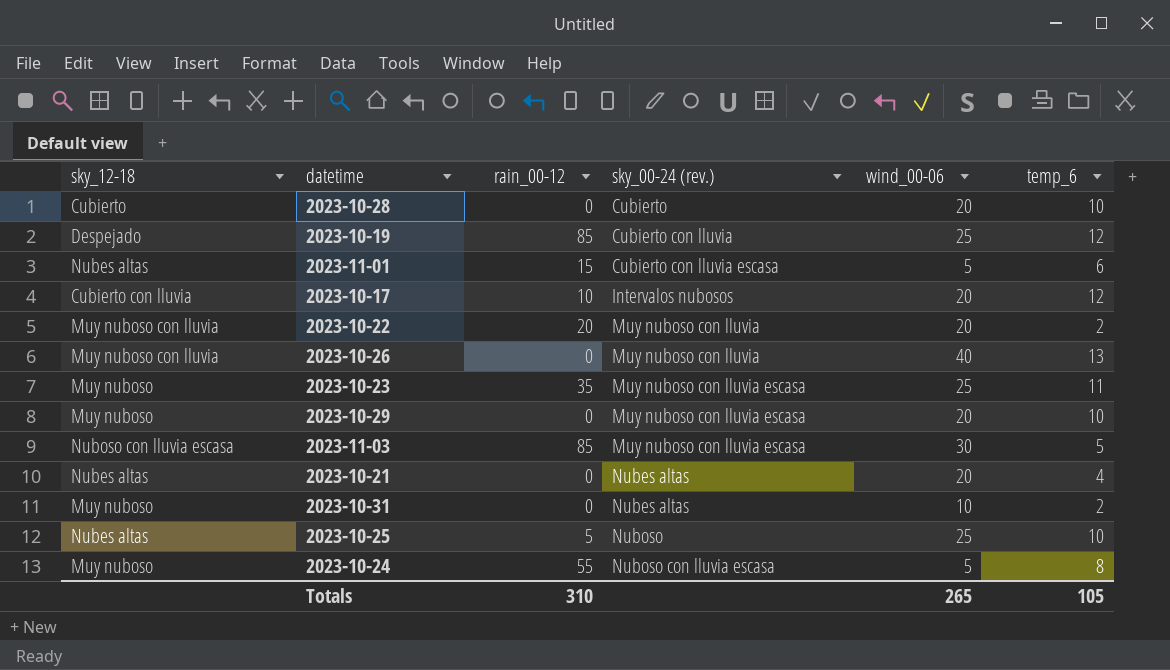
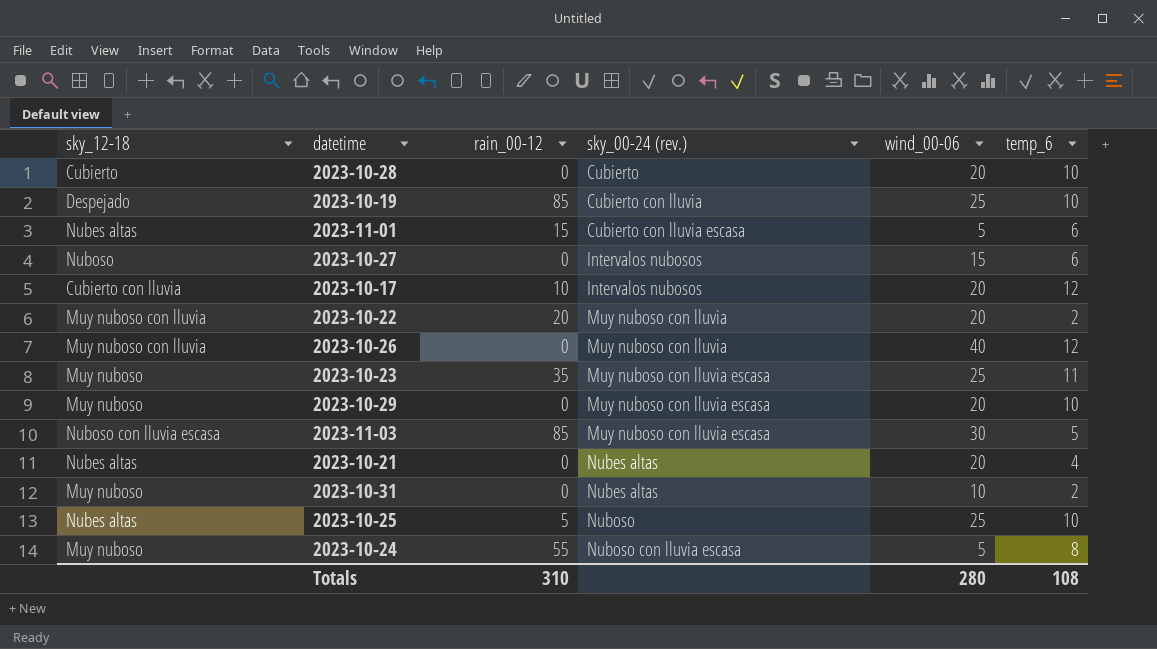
2023-10-19 | temp_6: 12 -> 10
row 2023-10-27: none -> Nuboso | 0 | Intervalos nubosos | 15 | 6
2023-10-26 | temp_6: 13 -> 12
Totals | wind_00-06: 265 -> 280
Totals | temp_6: 105 -> 108

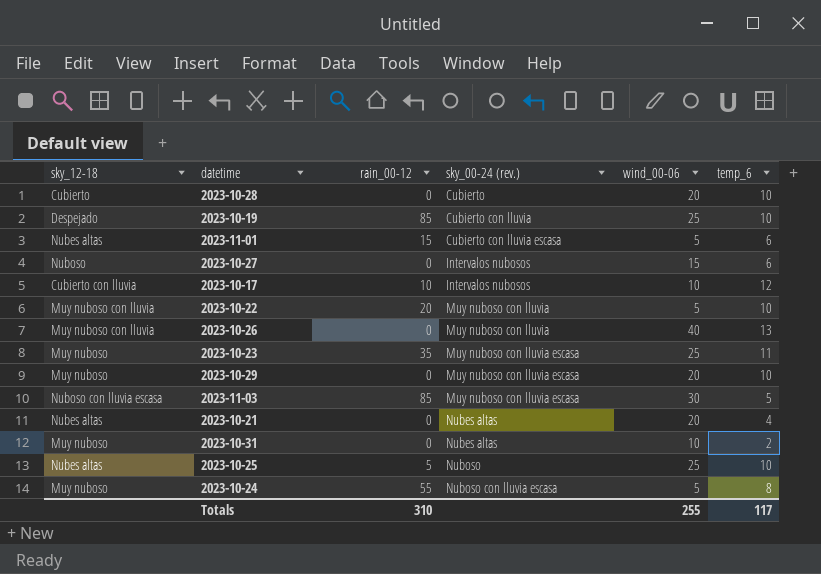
2023-10-17 | wind_00-06: 20 -> 10
2023-10-22 | wind_00-06: 20 -> 5
2023-10-22 | temp_6: 2 -> 10
2023-10-26 | temp_6: 12 -> 13
Totals | wind_00-06: 280 -> 255
Totals | temp_6: 108 -> 117

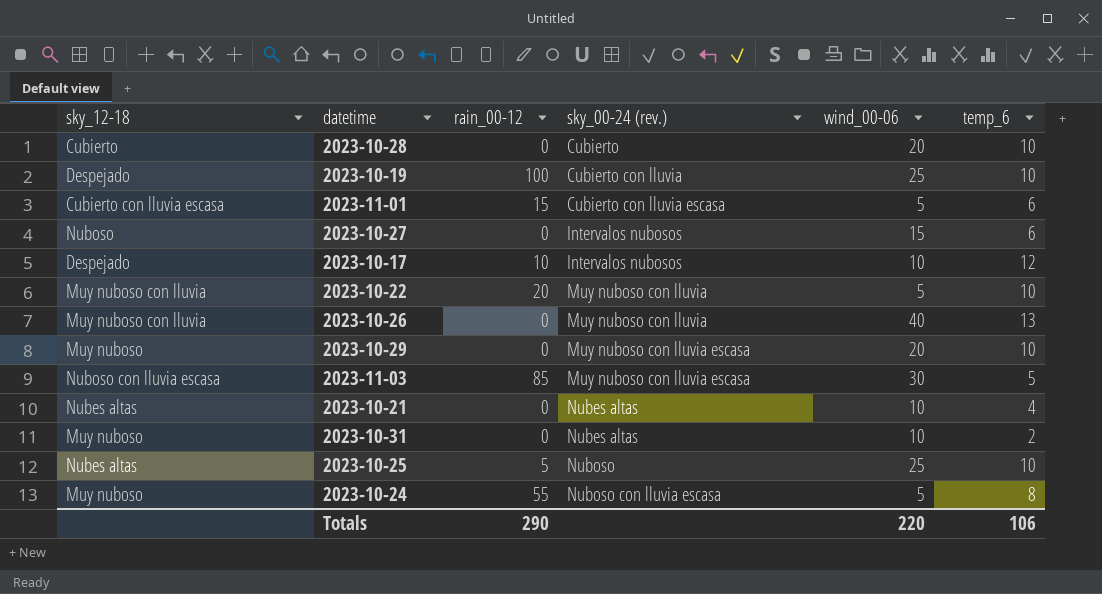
row 2023-10-23: Muy nuboso | 35 | Muy nuboso con lluvia escasa | 25 | 11 -> none
2023-10-19 | rain_00-12: 85 -> 100
2023-11-01 | sky_12-18: Nubes altas -> Cubierto con lluvia escasa
2023-10-17 | sky_12-18: Cubierto con lluvia -> Despejado
2023-10-21 | wind_00-06: 20 -> 10
Totals | rain_00-12: 310 -> 290
Totals | wind_00-06: 255 -> 220
Totals | temp_6: 117 -> 106

